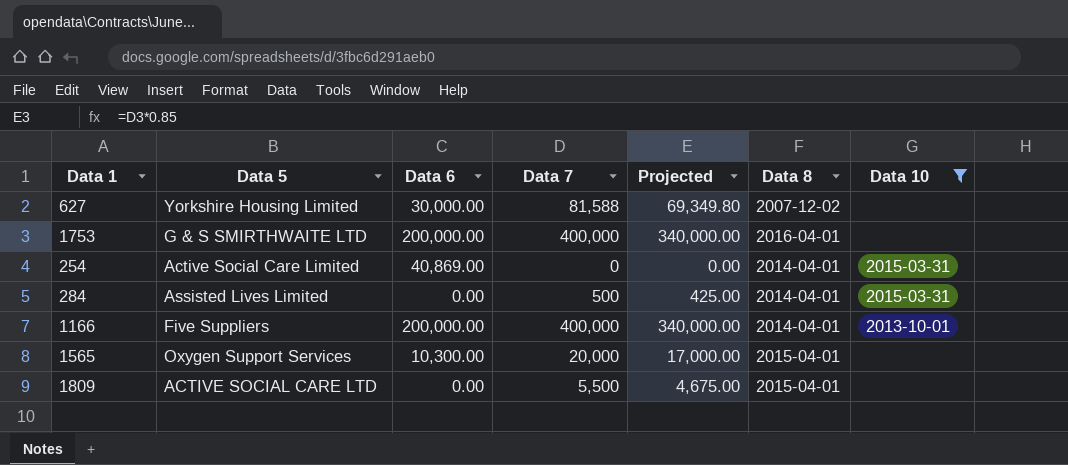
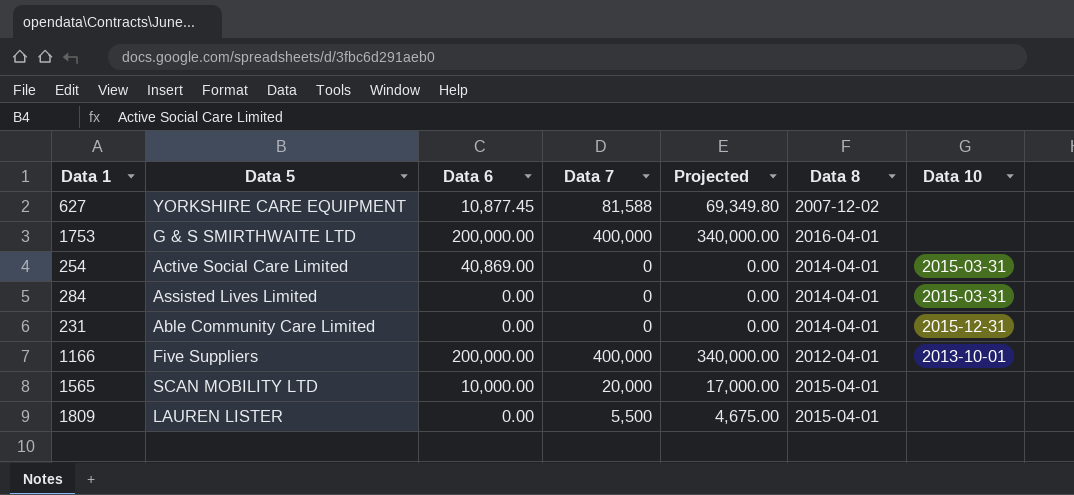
filter: Data 10 != 2015-12-31 -> none
627 | Data 5: Yorkshire Housing Limited -> YORKSHIRE CARE EQUIPMENT
627 | Data 6: 30,000.00 -> 10,877.45
284 | Data 7: 500 -> 0
284 | Projected: 425.00 -> 0.00
1166 | Data 8: 2014-04-01 -> 2012-04-01
1565 | Data 5: Oxygen Support Services -> SCAN MOBILITY LTD
1565 | Data 6: 10,300.00 -> 10,000.00
1809 | Data 5: ACTIVE SOCIAL CARE LTD -> LAUREN LISTER

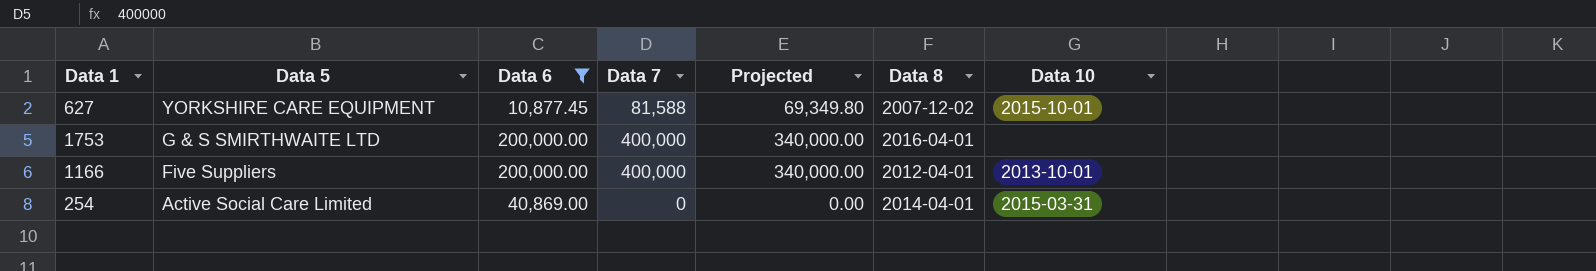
filter: none -> Data 6 >= 10,877.45
row order: none -> Data 5 descending
627 | Data 10: none -> 2015-10-01

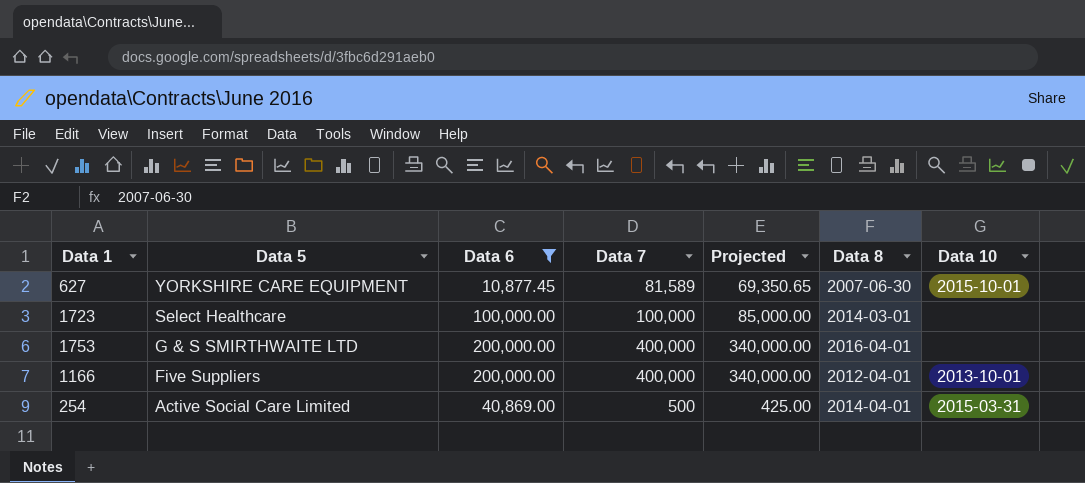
627 | Data 7: 81,588 -> 81,589
627 | Projected: 69,349.80 -> 69,350.65
627 | Data 8: 2007-12-02 -> 2007-06-30
row 1723: none -> Select Healthcare | 100,000.00 | 100,000 | 85,000.00 | 2014-03-01 | none
254 | Data 7: 0 -> 500
254 | Projected: 0.00 -> 425.00

